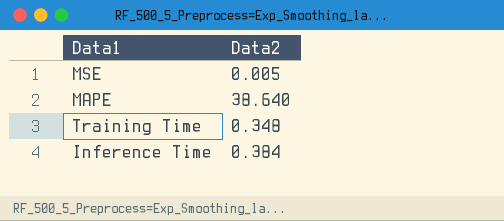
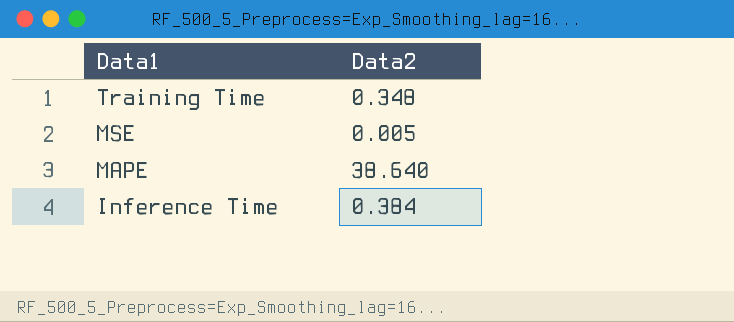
row order: none -> Data1 descending

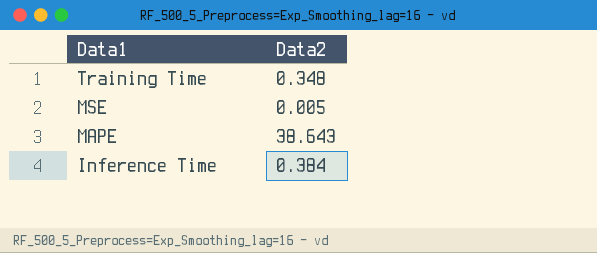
MAPE | Data2: 38.640 -> 38.643

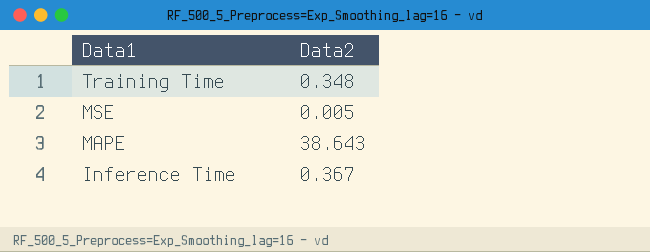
Inference Time | Data2: 0.384 -> 0.367

